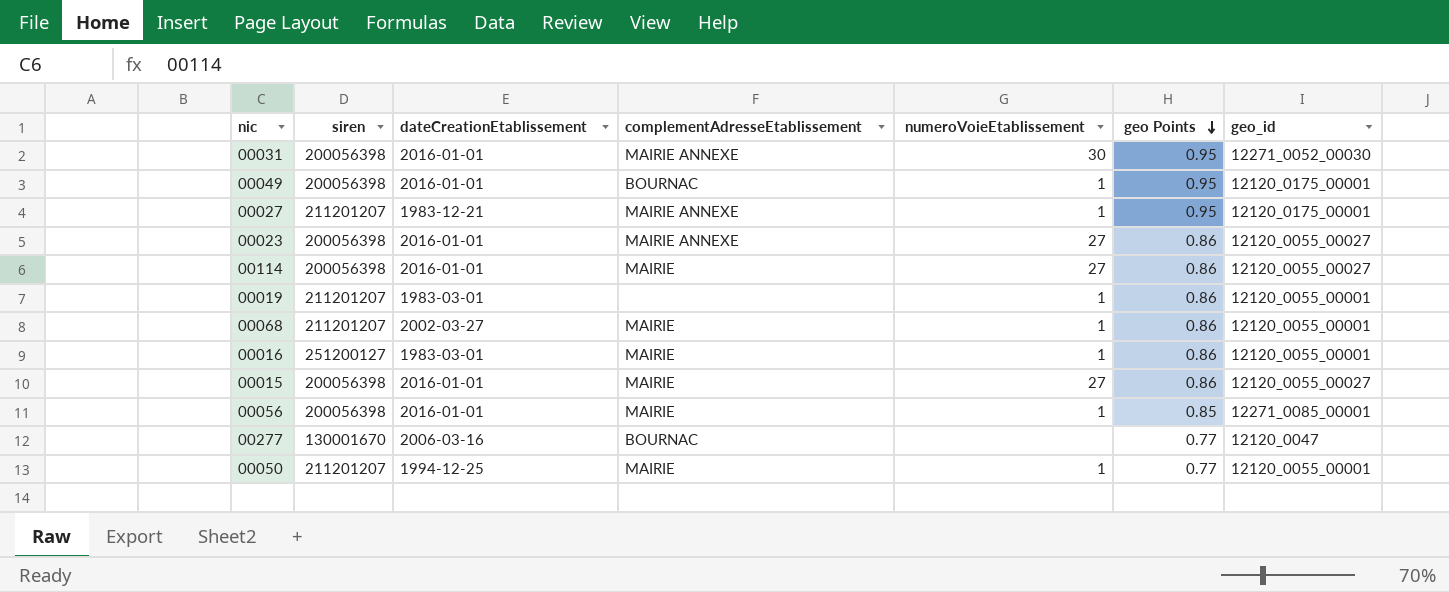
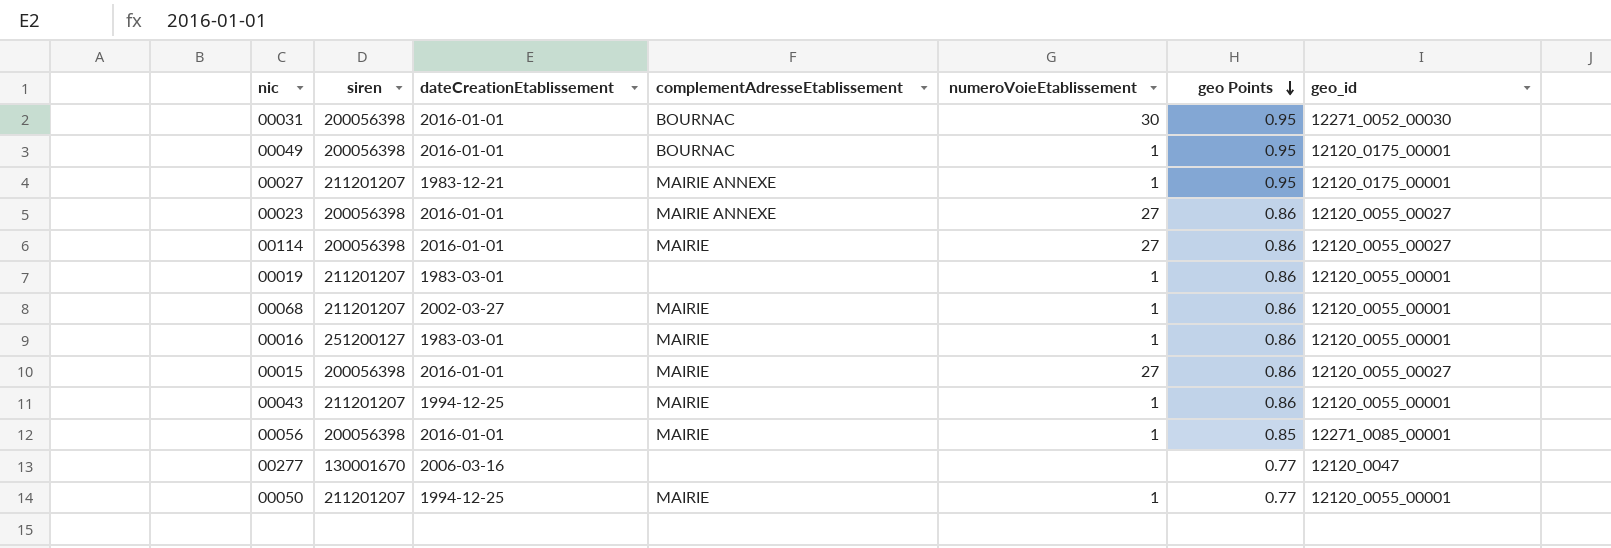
00031 | complementAdresseEtablissement: MAIRIE ANNEXE -> BOURNAC
row 00043: none -> 211201207 | 1994-12-25 | MAIRIE | 1 | 0.86 | 12120_0055_00001
00277 | complementAdresseEtablissement: BOURNAC -> none

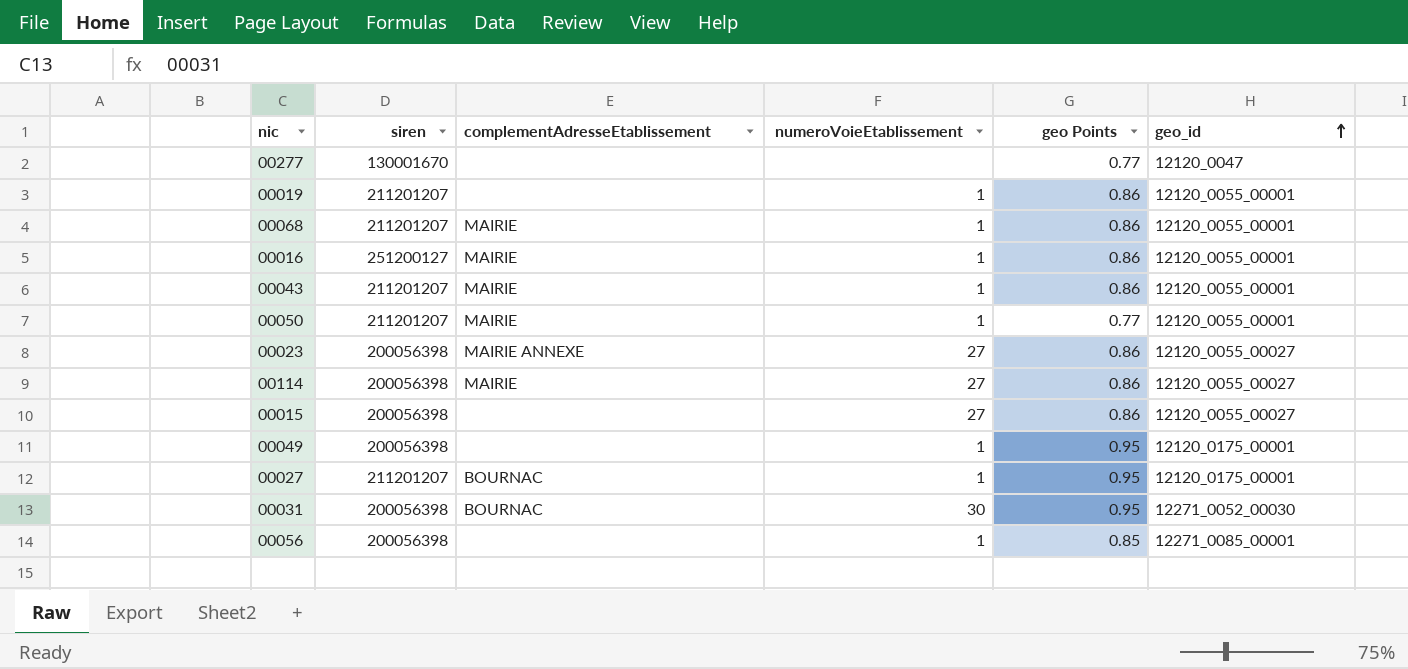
row order: geo Points descending -> geo_id ascending
column dateCreationEtablissement | position: 3 -> none
00015 | complementAdresseEtablissement: MAIRIE -> none
00049 | complementAdresseEtablissement: BOURNAC -> none
00027 | complementAdresseEtablissement: MAIRIE ANNEXE -> BOURNAC
00056 | complementAdresseEtablissement: MAIRIE -> none

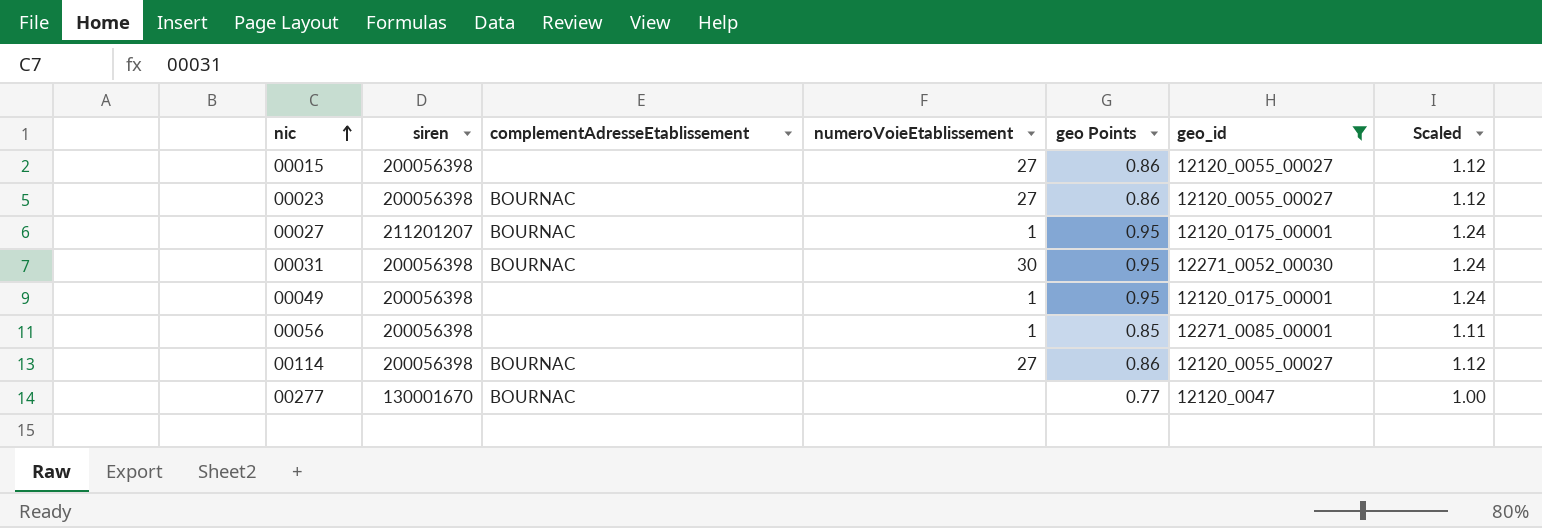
filter: none -> geo_id != 12120_0055_00001
row order: geo_id ascending -> nic ascending
column Scaled | formula: none -> [geo Points] * 1.3
00023 | complementAdresseEtablissement: MAIRIE ANNEXE -> BOURNAC
00114 | complementAdresseEtablissement: MAIRIE -> BOURNAC
00277 | complementAdresseEtablissement: none -> BOURNAC

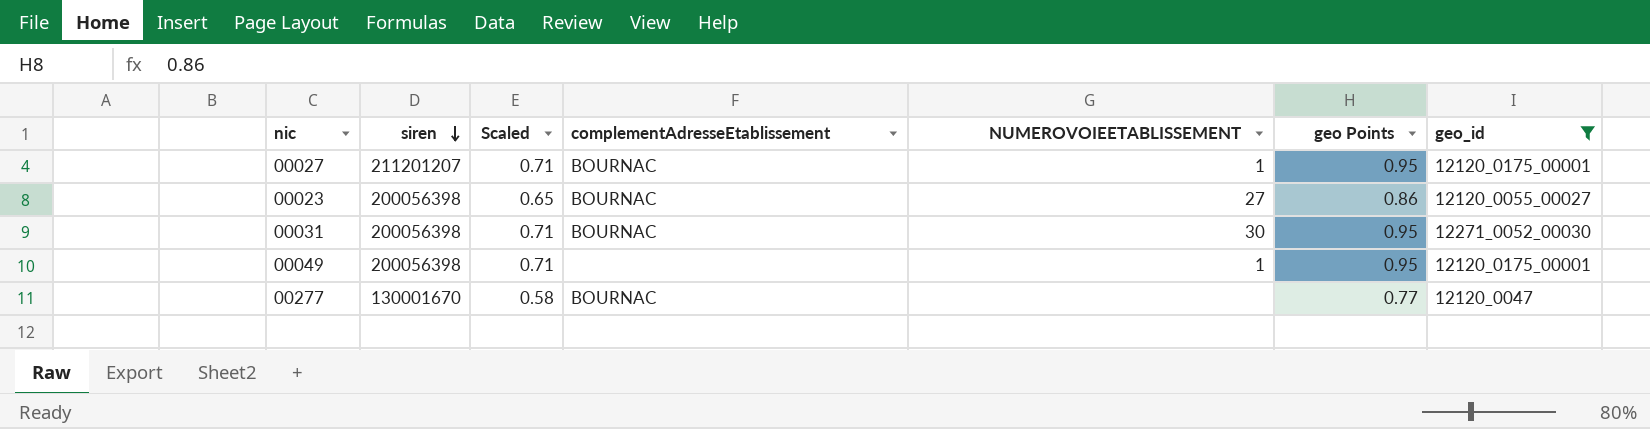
row order: nic ascending -> siren descending
column Scaled | formula: [geo Points] * 1.3 -> [geo Points] * 0.75
column Scaled | position: 7 -> 3
column name: numeroVoieEtablissement -> NUMEROVOIEETABLISSEMENT
row 00015: 200056398 | none | 27 | 0.86 | 12120_0055_00027 | 1.12 -> none
row 00056: 200056398 | none | 1 | 0.85 | 12271_0085_00001 | 1.11 -> none
row 00114: 200056398 | BOURNAC | 27 | 0.86 | 12120_0055_00027 | 1.12 -> none

